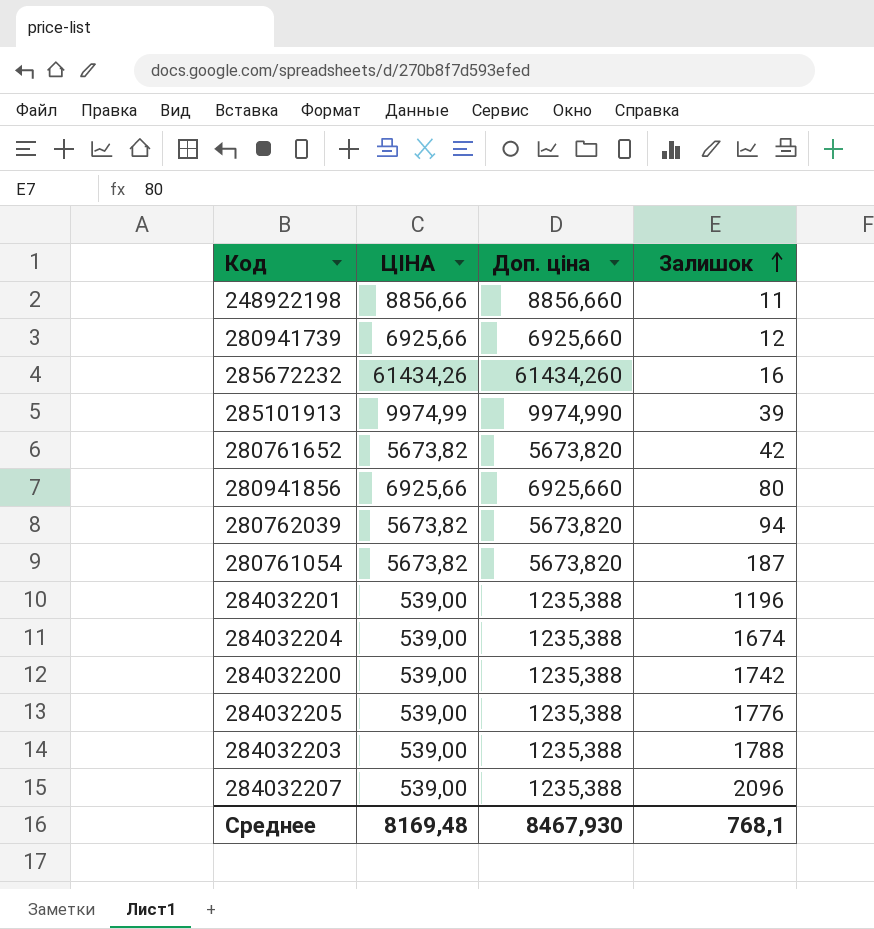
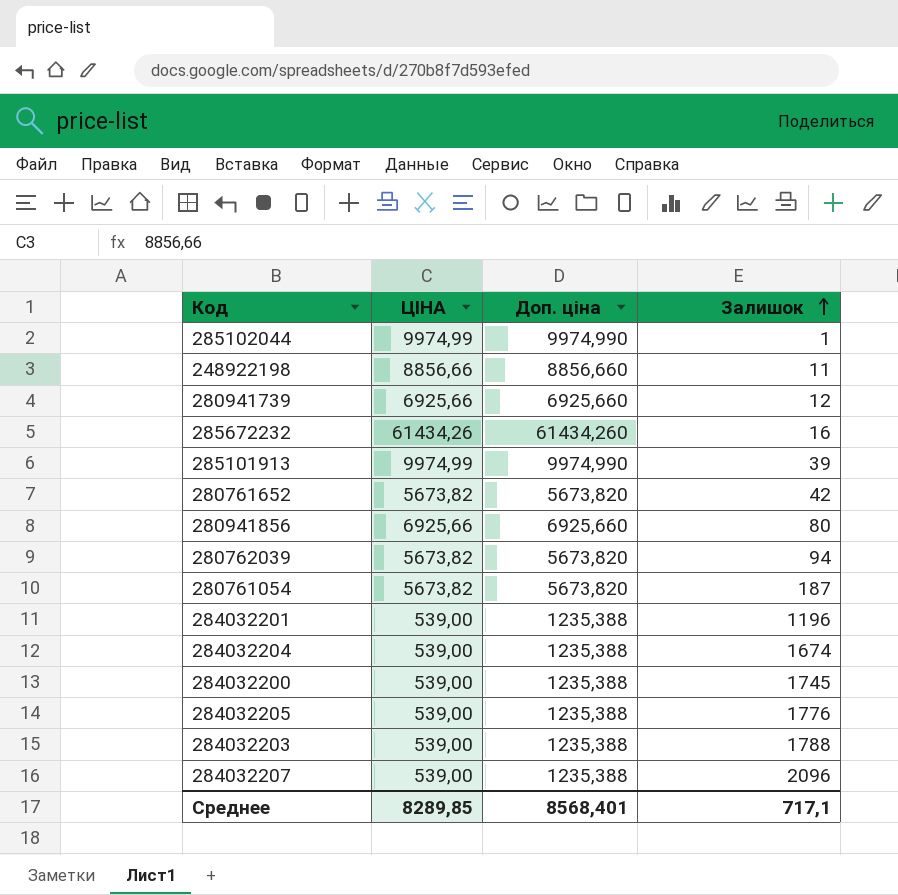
row 285102044: none -> 9974,99 | 9974,990 | 1
284032200 | Залишок: 1742 -> 1745
Среднее | ЦІНА: 8169,48 -> 8289,85
Среднее | Доп. ціна: 8467,930 -> 8568,401
Среднее | Залишок: 768,1 -> 717,1

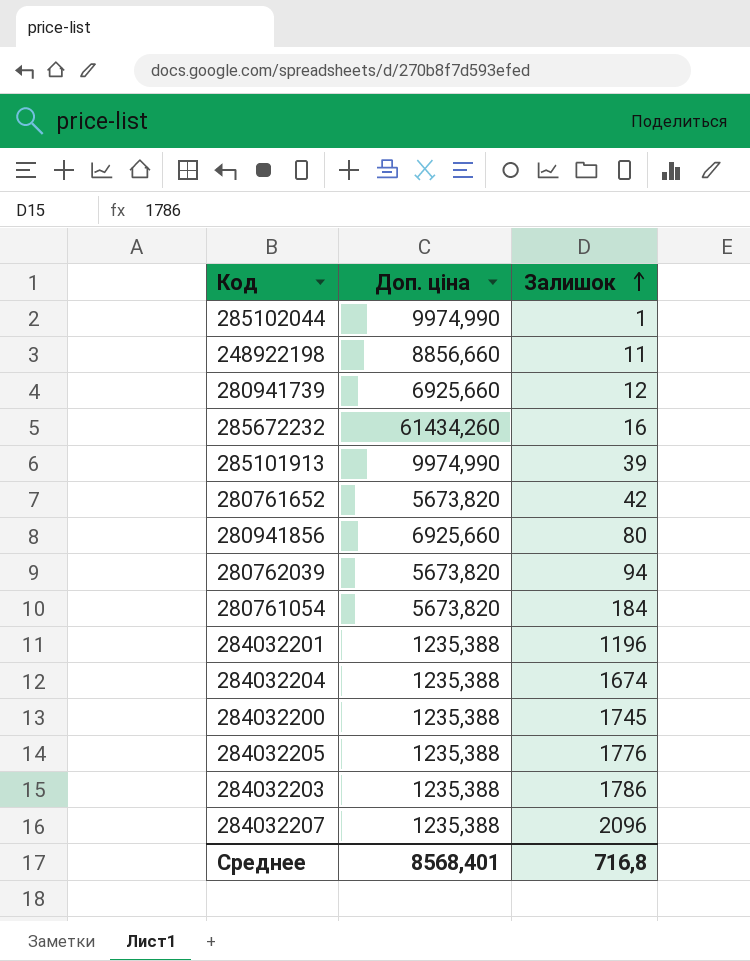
column ЦІНА | position: 2 -> none
280761054 | Залишок: 187 -> 184
284032203 | Залишок: 1788 -> 1786
Среднее | Залишок: 717,1 -> 716,8

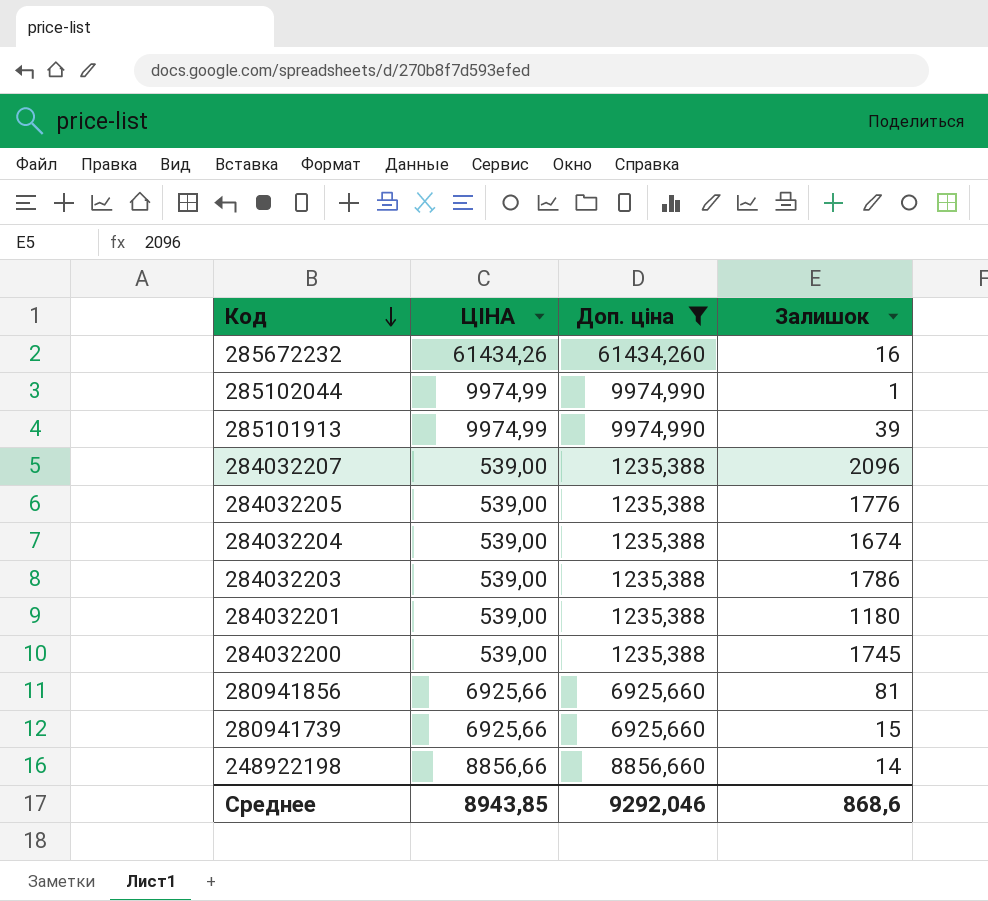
filter: none -> Доп. ціна != 5673,820
row order: Залишок ascending -> Код descending
column ЦІНА | position: none -> 2
284032201 | Залишок: 1196 -> 1180
280941856 | Залишок: 80 -> 81
280941739 | Залишок: 12 -> 15
248922198 | Залишок: 11 -> 14
Среднее | Доп. ціна: 8568,401 -> 9292,046
Среднее | Залишок: 716,8 -> 868,6

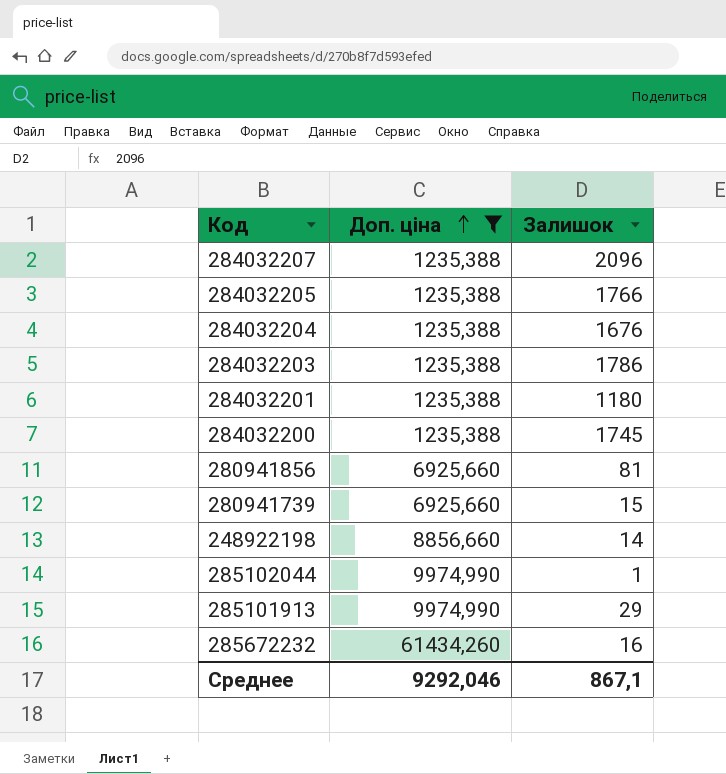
row order: Код descending -> Доп. ціна ascending
column ЦІНА | position: 2 -> none
284032205 | Залишок: 1776 -> 1766
284032204 | Залишок: 1674 -> 1676
285101913 | Залишок: 39 -> 29
Среднее | Залишок: 868,6 -> 867,1

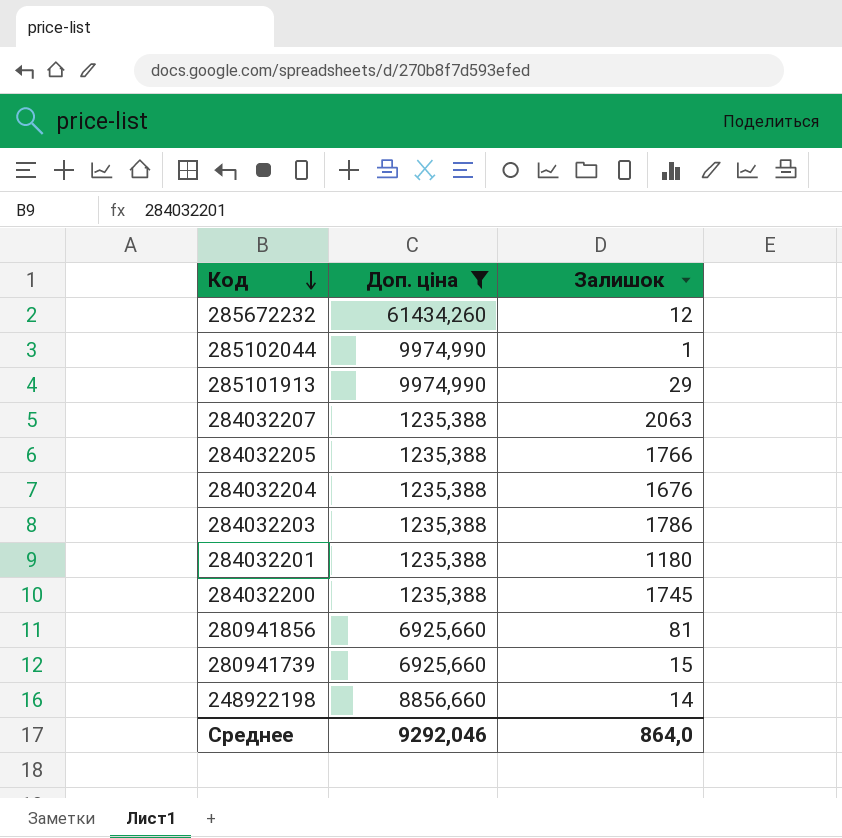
row order: Доп. ціна ascending -> Код descending
285672232 | Залишок: 16 -> 12
284032207 | Залишок: 2096 -> 2063
Среднее | Залишок: 867,1 -> 864,0

